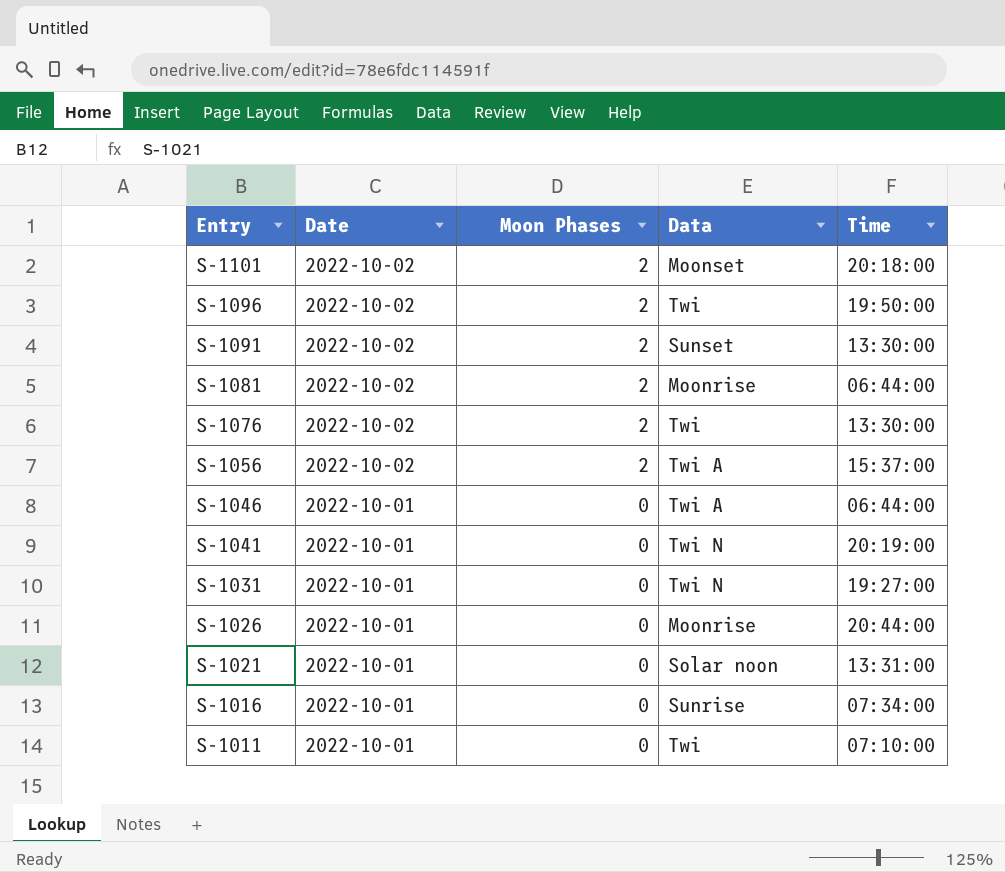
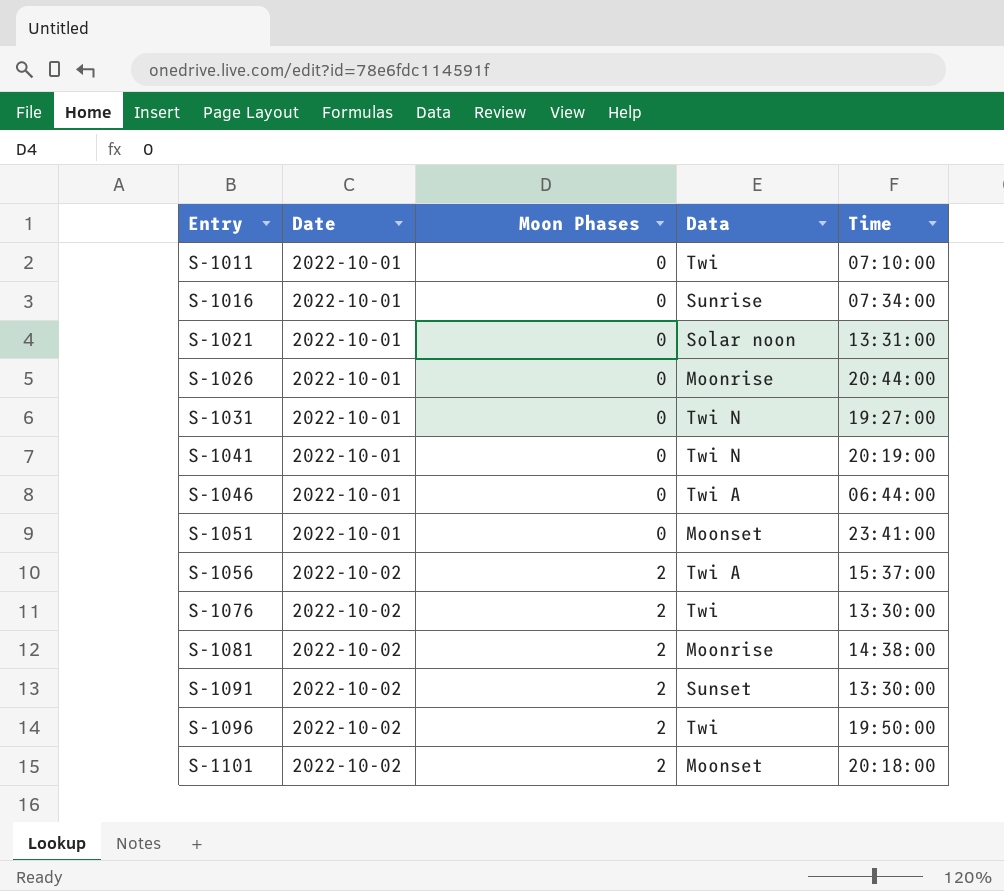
row order: Entry descending -> Entry ascending
row S-1051: none -> 2022-10-01 | 0 | Moonset | 23:41:00
S-1081 | Time: 06:44:00 -> 14:38:00

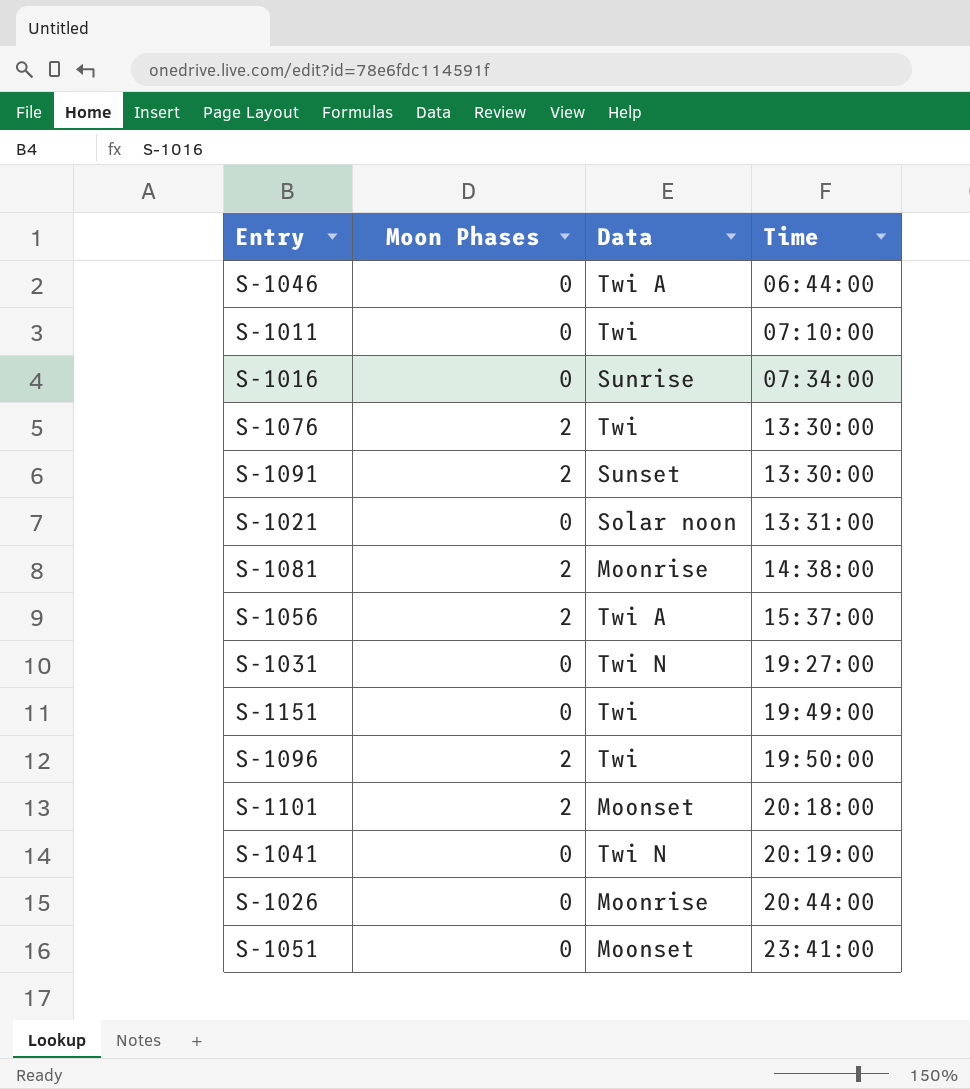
row order: Entry ascending -> Time ascending
column Date | position: 2 -> none
row S-1151: none -> 0 | Twi | 19:49:00

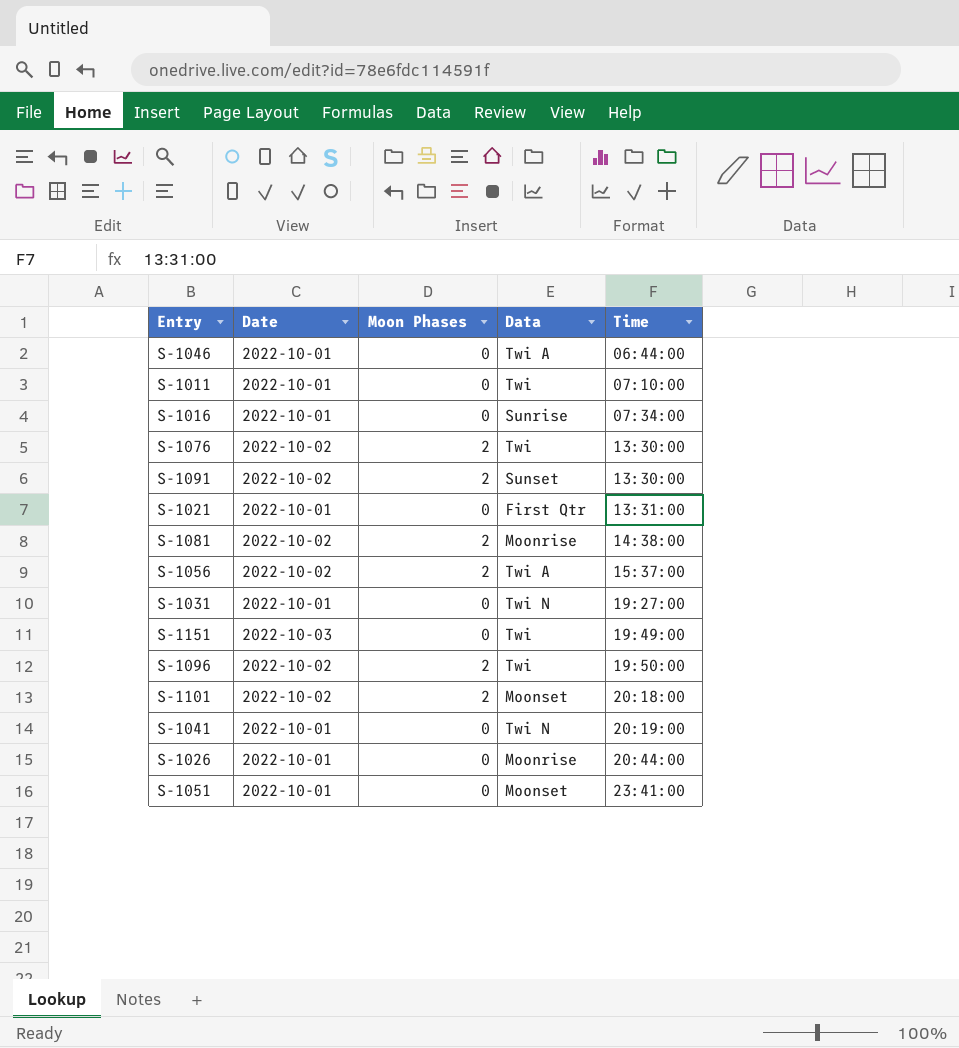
column Date | position: none -> 2
S-1021 | Data: Solar noon -> First Qtr

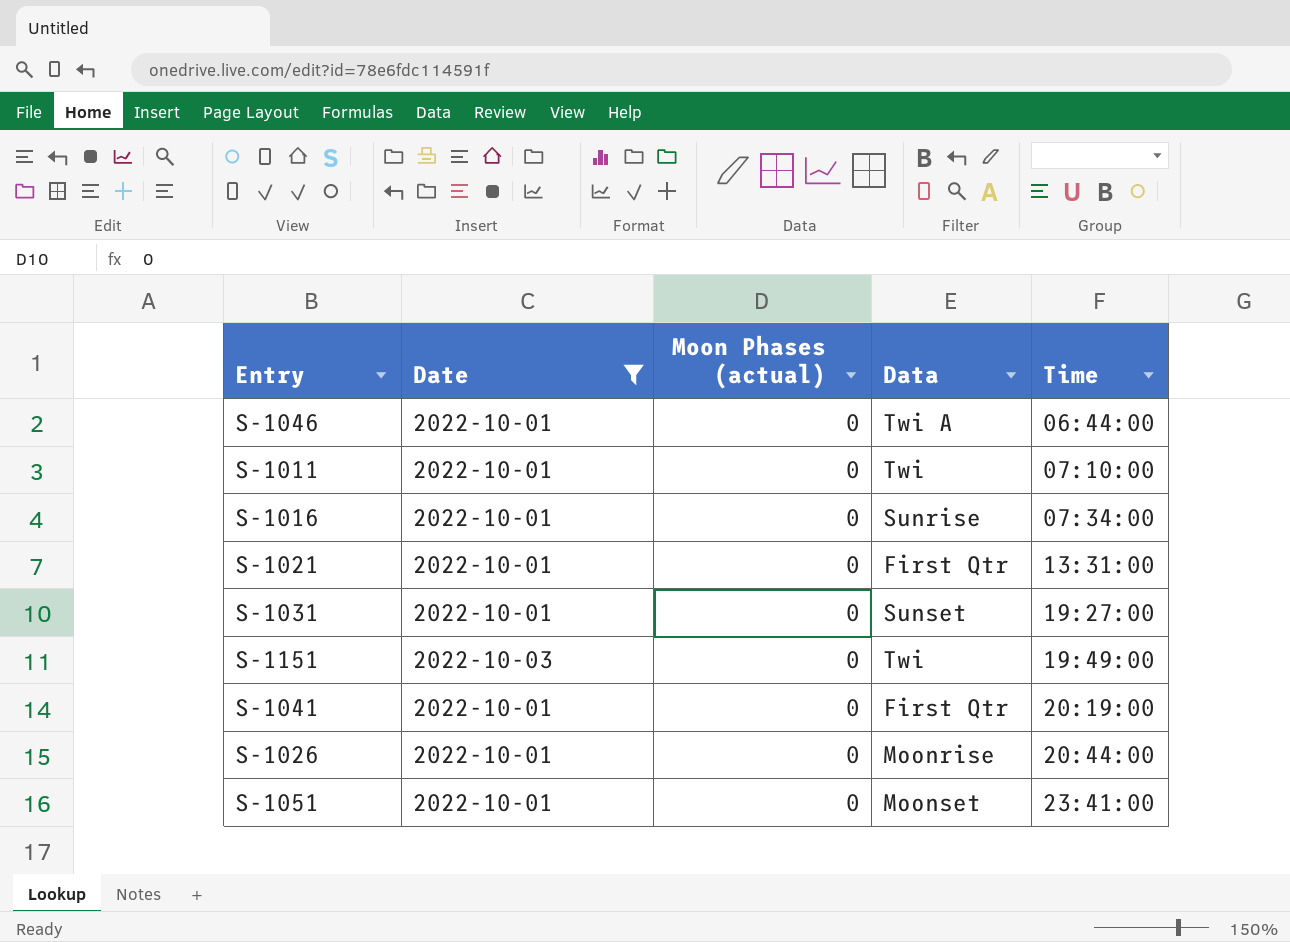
filter: none -> Date != 2022-10-02
column name: Moon Phases -> Moon Phases (actual)
S-1031 | Data: Twi N -> Sunset
S-1041 | Data: Twi N -> First Qtr

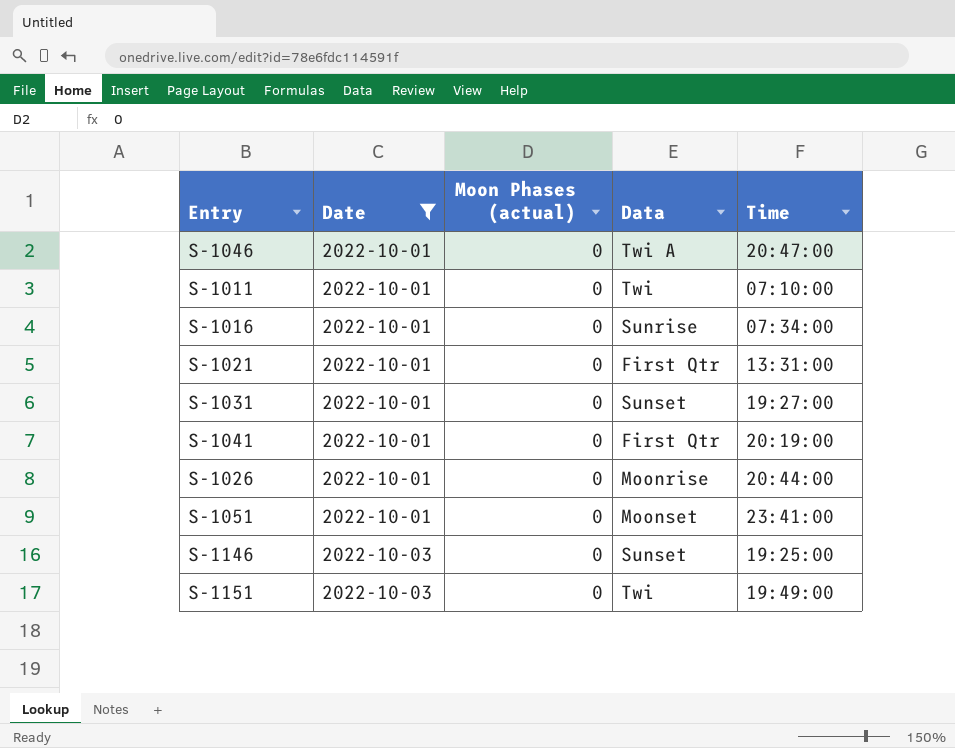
row order: Time ascending -> Date ascending
S-1046 | Time: 06:44:00 -> 20:47:00
row S-1146: none -> 2022-10-03 | 0 | Sunset | 19:25:00

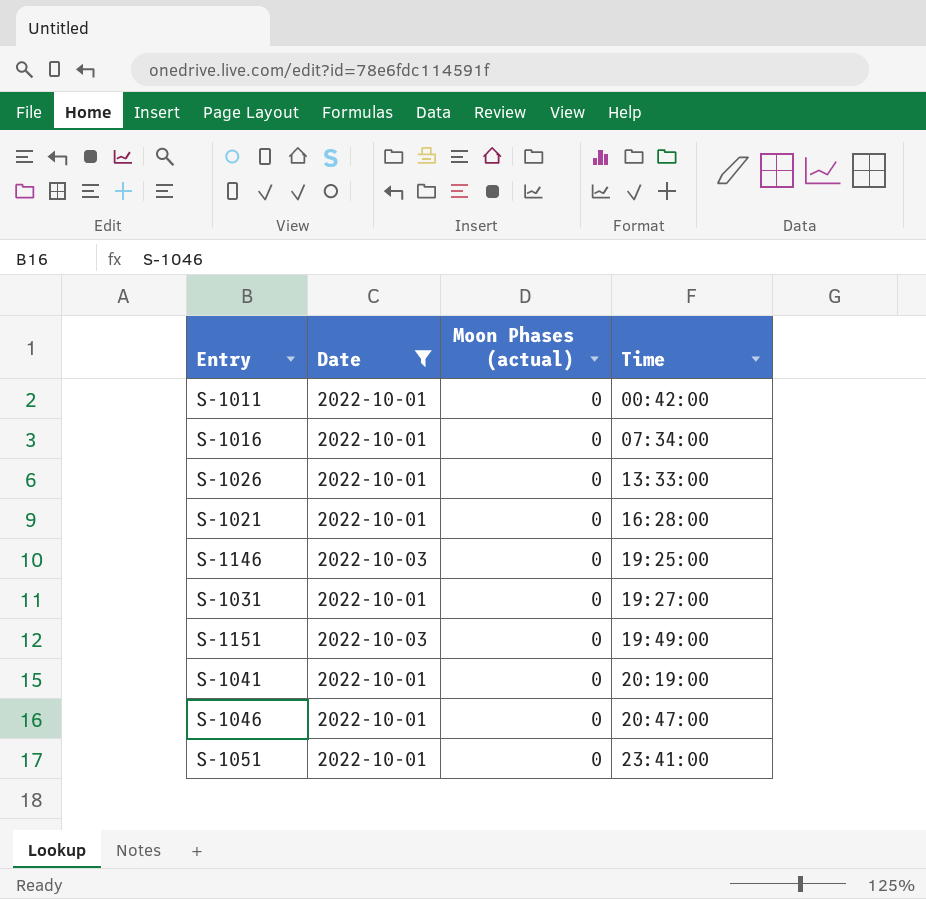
row order: Date ascending -> Time ascending
column Data | position: 4 -> none
S-1011 | Time: 07:10:00 -> 00:42:00
S-1026 | Time: 20:44:00 -> 13:33:00
S-1021 | Time: 13:31:00 -> 16:28:00

